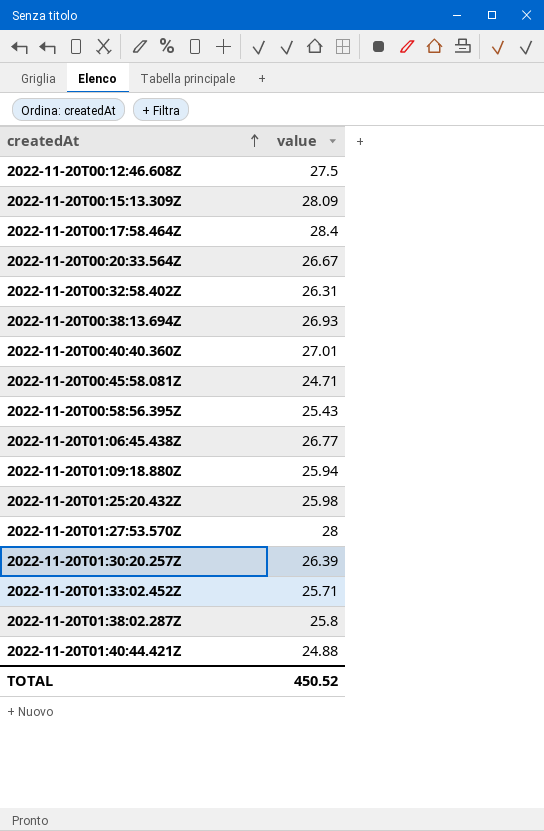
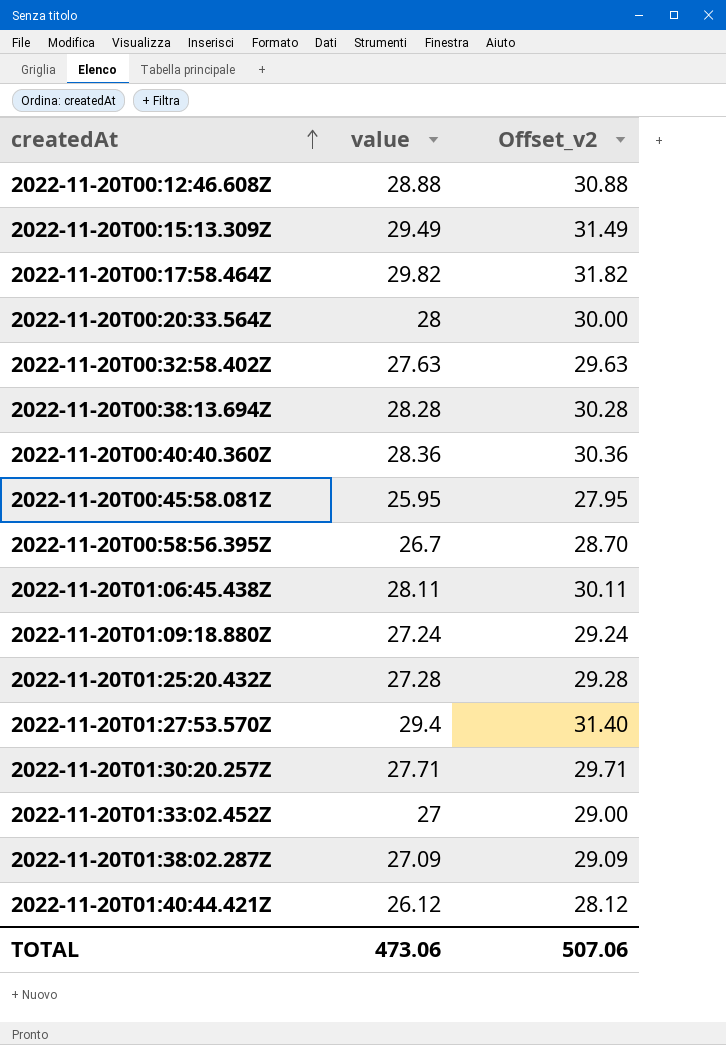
column Offset_v2 | formula: none -> [value] + 2
2022-11-20T00:12:46.608Z | value: 27.5 -> 28.88
2022-11-20T00:15:13.309Z | value: 28.09 -> 29.49
2022-11-20T00:17:58.464Z | value: 28.4 -> 29.82
2022-11-20T00:20:33.564Z | value: 26.67 -> 28
2022-11-20T00:32:58.402Z | value: 26.31 -> 27.63
2022-11-20T00:38:13.694Z | value: 26.93 -> 28.28
2022-11-20T00:40:40.360Z | value: 27.01 -> 28.36
2022-11-20T00:45:58.081Z | value: 24.71 -> 25.95
2022-11-20T00:58:56.395Z | value: 25.43 -> 26.7
2022-11-20T01:06:45.438Z | value: 26.77 -> 28.11
2022-11-20T01:09:18.880Z | value: 25.94 -> 27.24
2022-11-20T01:25:20.432Z | value: 25.98 -> 27.28
2022-11-20T01:27:53.570Z | value: 28 -> 29.4
2022-11-20T01:30:20.257Z | value: 26.39 -> 27.71
2022-11-20T01:33:02.452Z | value: 25.71 -> 27
2022-11-20T01:38:02.287Z | value: 25.8 -> 27.09
2022-11-20T01:40:44.421Z | value: 24.88 -> 26.12
TOTAL | value: 450.52 -> 473.06

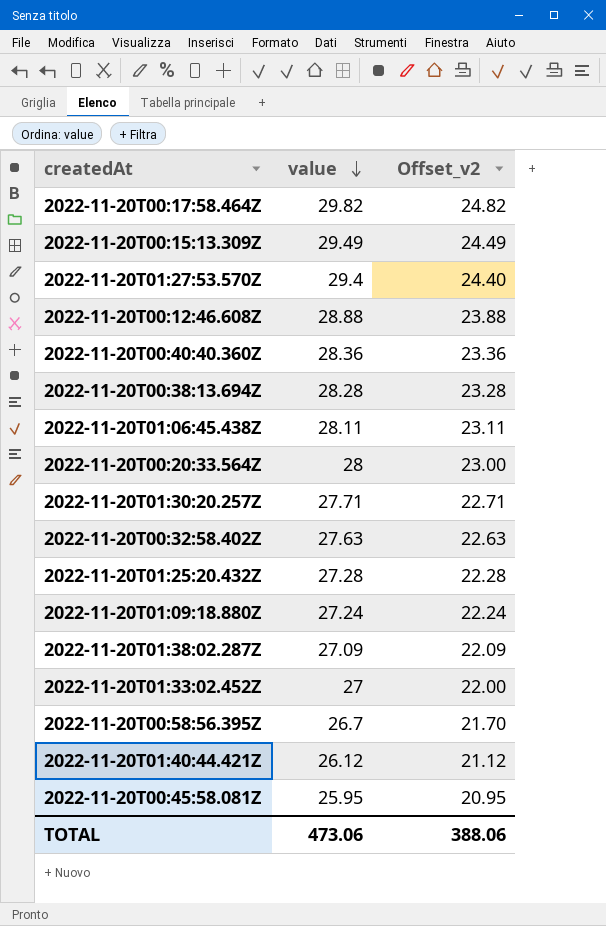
row order: createdAt ascending -> value descending
column Offset_v2 | formula: [value] + 2 -> [value] - 5
TOTAL | Offset_v2: 507.06 -> 388.06

